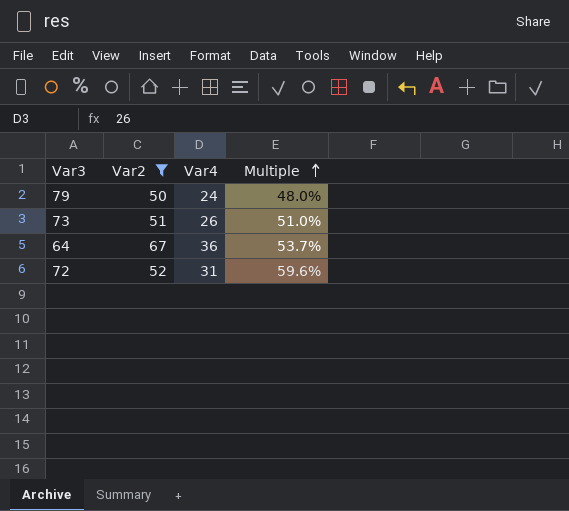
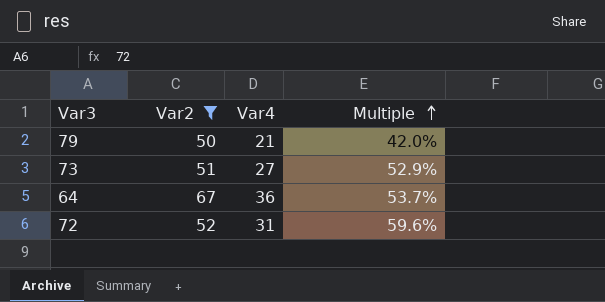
79 | Var4: 24 -> 21
79 | Multiple: 48.0% -> 42.0%
73 | Var4: 26 -> 27
73 | Multiple: 51.0% -> 52.9%

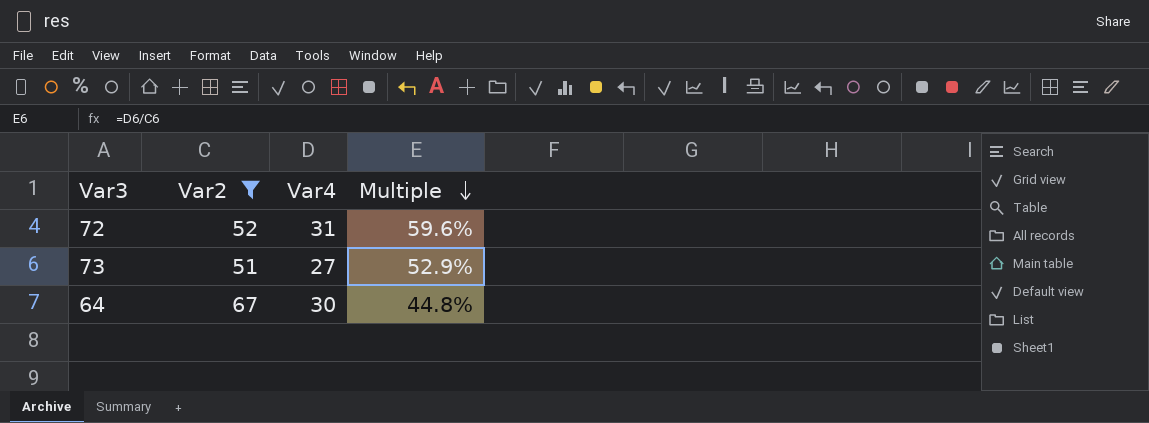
row order: Multiple ascending -> Multiple descending
row 79: 50 | 21 | 42.0% -> none
64 | Var4: 36 -> 30
64 | Multiple: 53.7% -> 44.8%

